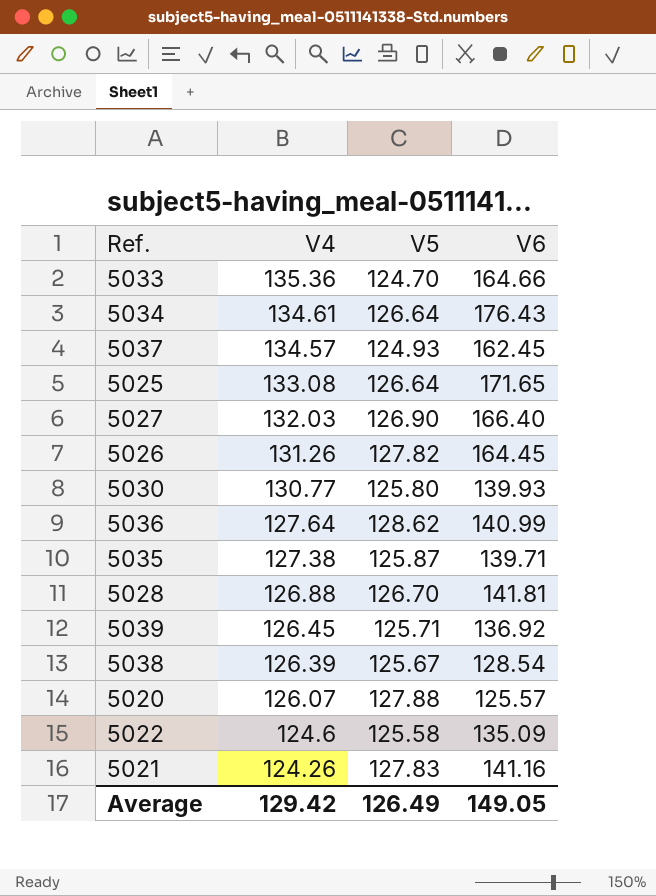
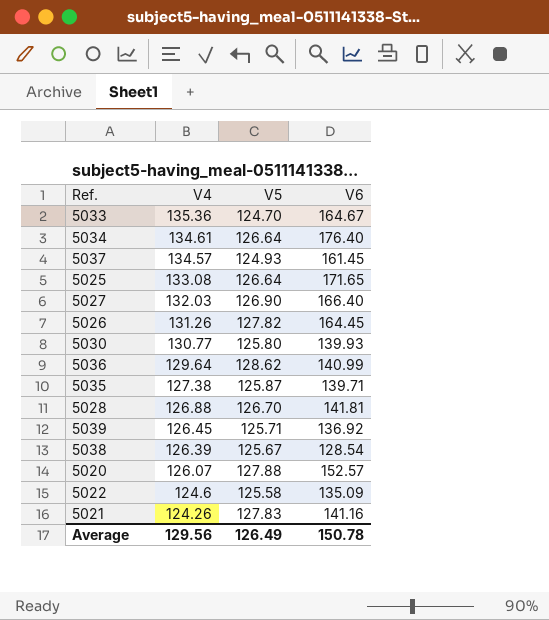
5033 | V6: 164.66 -> 164.67
5034 | V6: 176.43 -> 176.40
5037 | V6: 162.45 -> 161.45
5036 | V4: 127.64 -> 129.64
5020 | V6: 125.57 -> 152.57
Average | V4: 129.42 -> 129.56
Average | V6: 149.05 -> 150.78

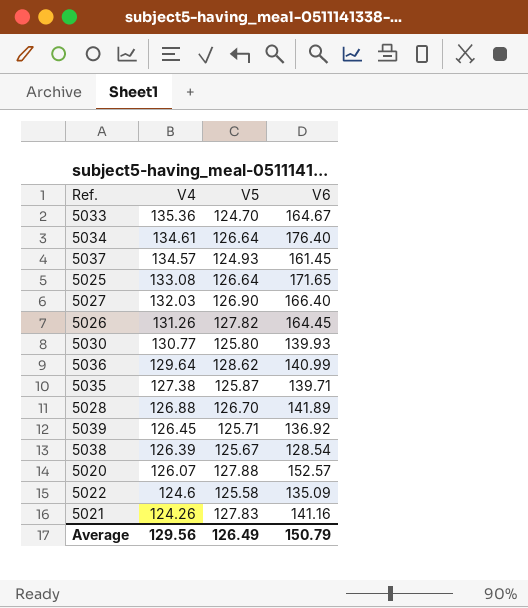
5028 | V6: 141.81 -> 141.89
Average | V6: 150.78 -> 150.79

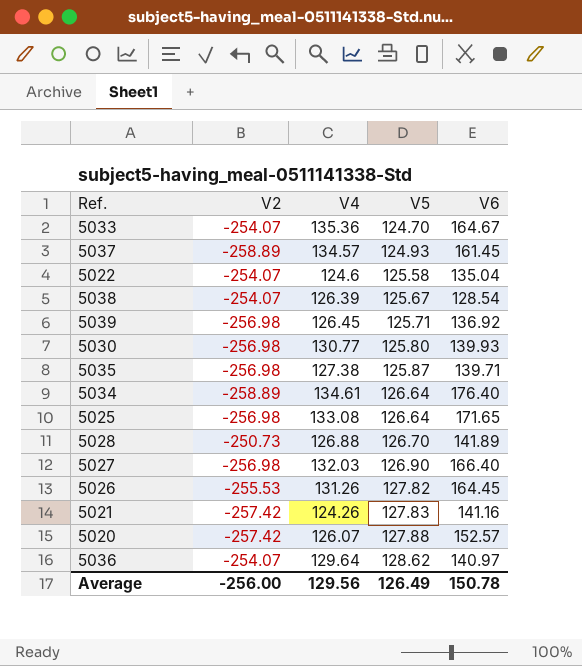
row order: V4 descending -> V5 ascending
column V2 | position: none -> 2
5022 | V6: 135.09 -> 135.04
5036 | V6: 140.99 -> 140.97
Average | V6: 150.79 -> 150.78

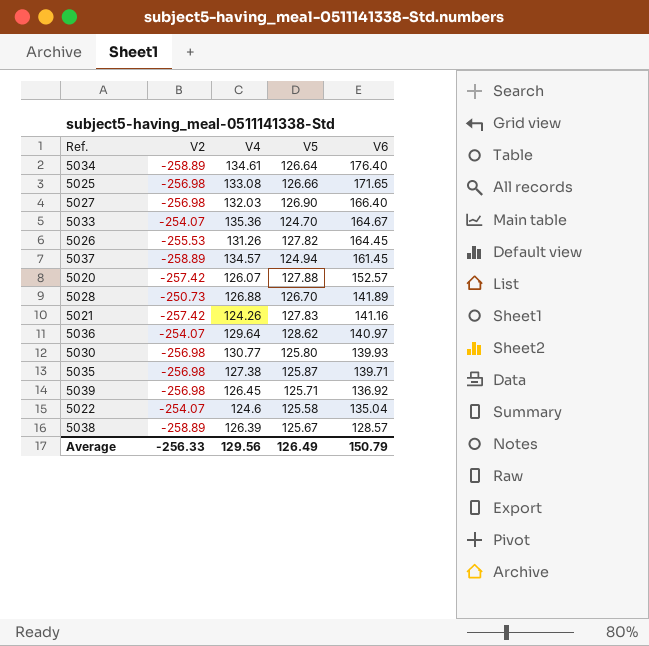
row order: V5 ascending -> V6 descending
5025 | V5: 126.64 -> 126.66
5037 | V5: 124.93 -> 124.94
5038 | V2: -254.07 -> -258.89
5038 | V6: 128.54 -> 128.57
Average | V2: -256.00 -> -256.33
Average | V6: 150.78 -> 150.79

